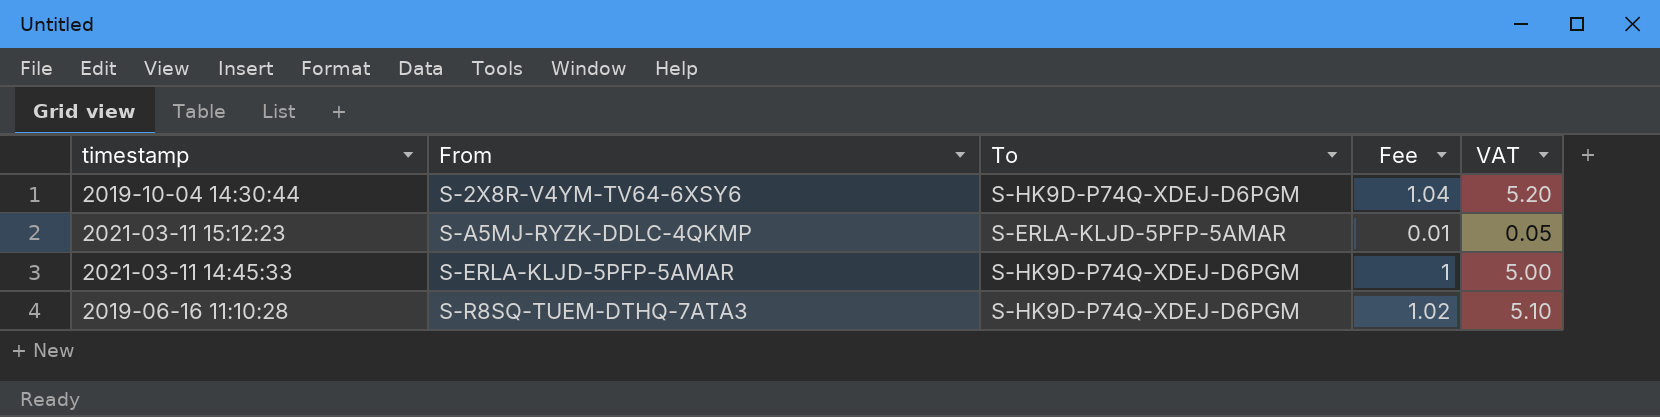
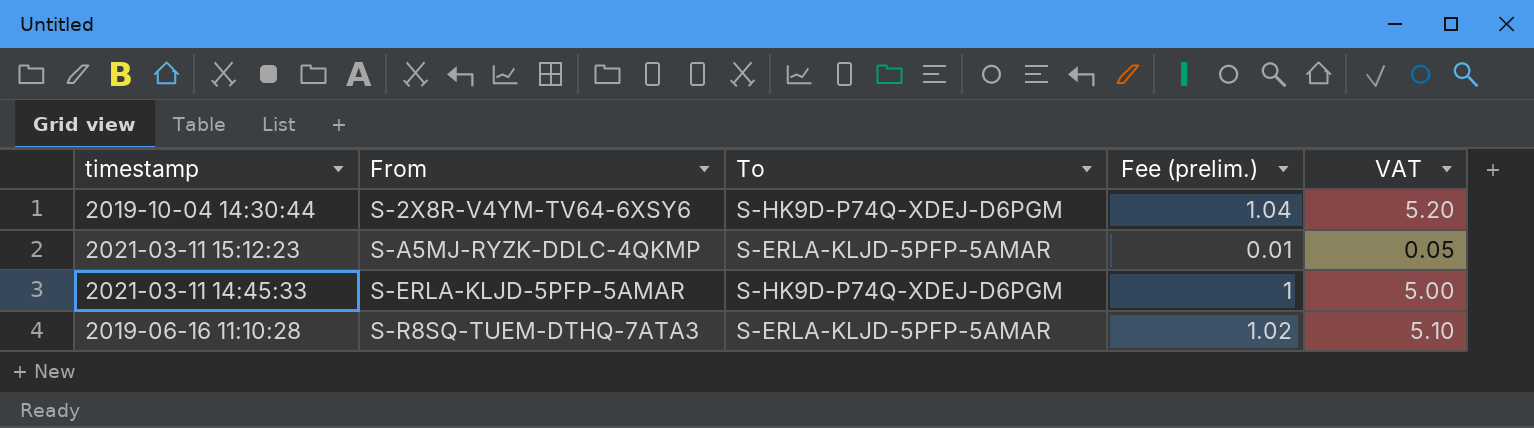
column name: Fee -> Fee (prelim.)
2019-06-16 11:10:28 | To: S-HK9D-P74Q-XDEJ-D6PGM -> S-ERLA-KLJD-5PFP-5AMAR

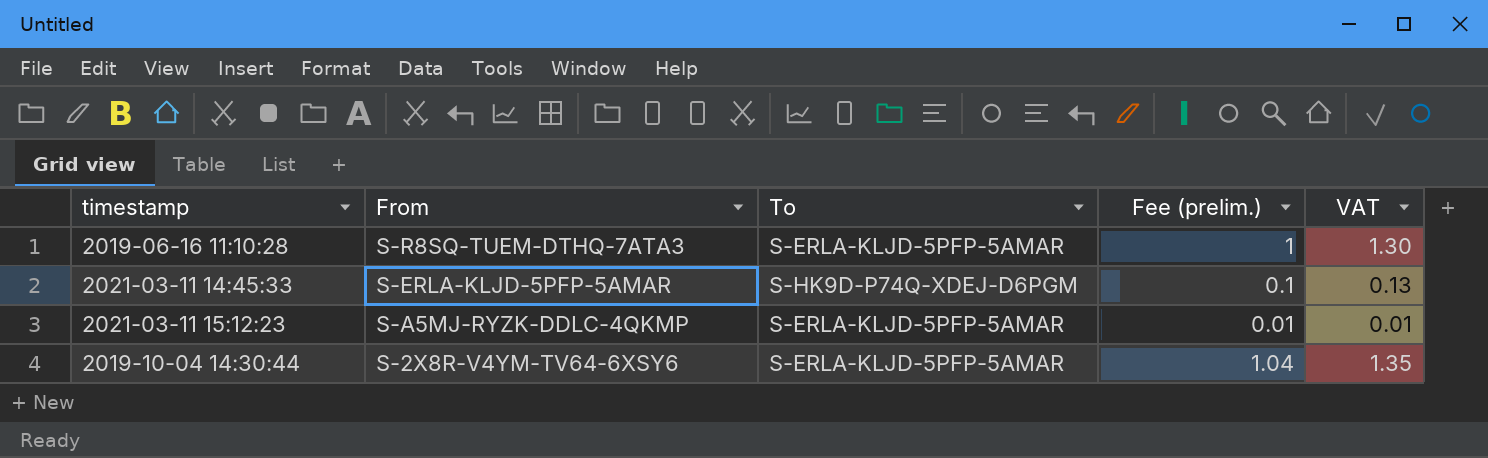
row order: From ascending -> From descending
column VAT | formula: [Fee (prelim.)] * 5 -> [Fee (prelim.)] * 1.3
2019-06-16 11:10:28 | Fee (prelim.): 1.02 -> 1
2021-03-11 14:45:33 | Fee (prelim.): 1 -> 0.1
2019-10-04 14:30:44 | To: S-HK9D-P74Q-XDEJ-D6PGM -> S-ERLA-KLJD-5PFP-5AMAR

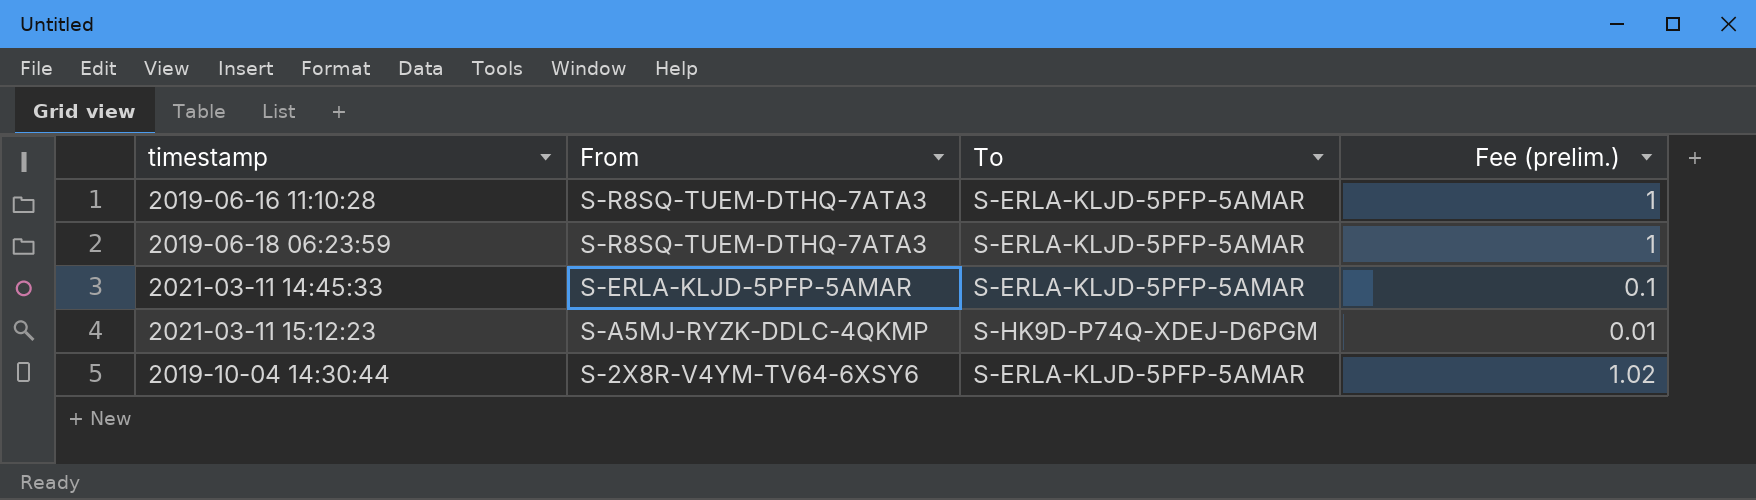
column VAT | formula: [Fee (prelim.)] * 1.3 -> none
row 2019-06-18 06:23:59: none -> S-R8SQ-TUEM-DTHQ-7ATA3 | S-ERLA-KLJD-5PFP-5AMAR | 1
2021-03-11 14:45:33 | To: S-HK9D-P74Q-XDEJ-D6PGM -> S-ERLA-KLJD-5PFP-5AMAR
2021-03-11 15:12:23 | To: S-ERLA-KLJD-5PFP-5AMAR -> S-HK9D-P74Q-XDEJ-D6PGM
2019-10-04 14:30:44 | Fee (prelim.): 1.04 -> 1.02

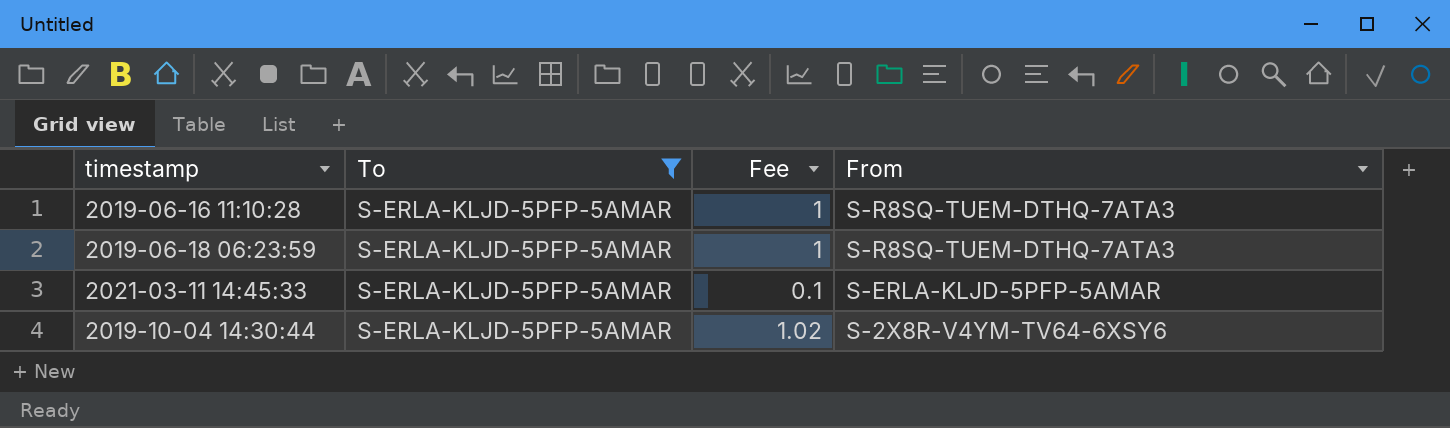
filter: none -> To = S-ERLA-KLJD-5PFP-5AMAR
column name: Fee (prelim.) -> Fee
column From | position: 2 -> 4

